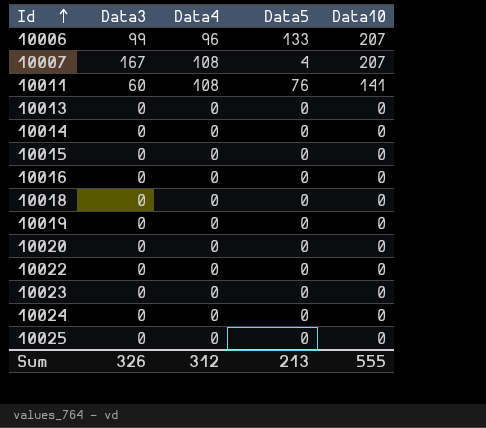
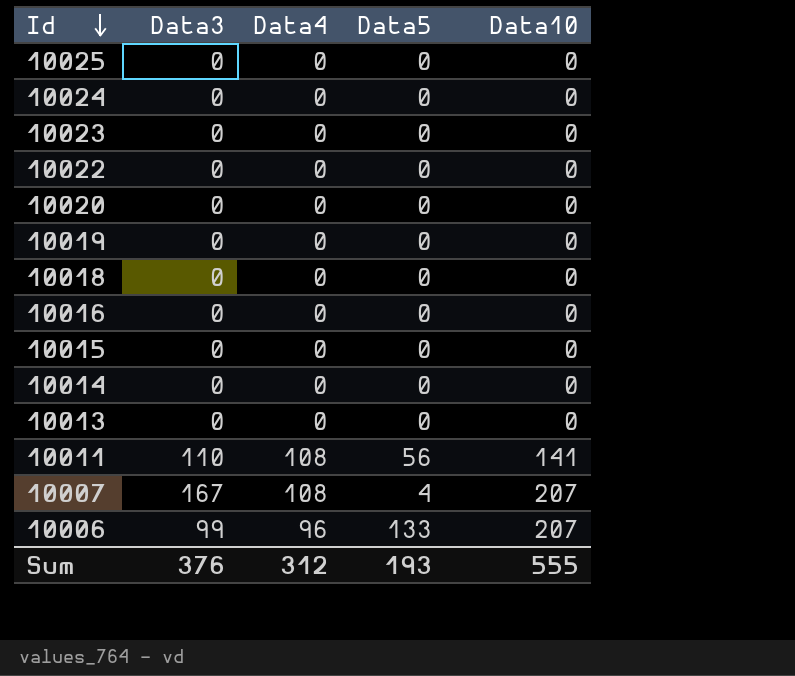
row order: Id ascending -> Id descending
10011 | Data3: 60 -> 110
10011 | Data5: 76 -> 56
Sum | Data3: 326 -> 376
Sum | Data5: 213 -> 193

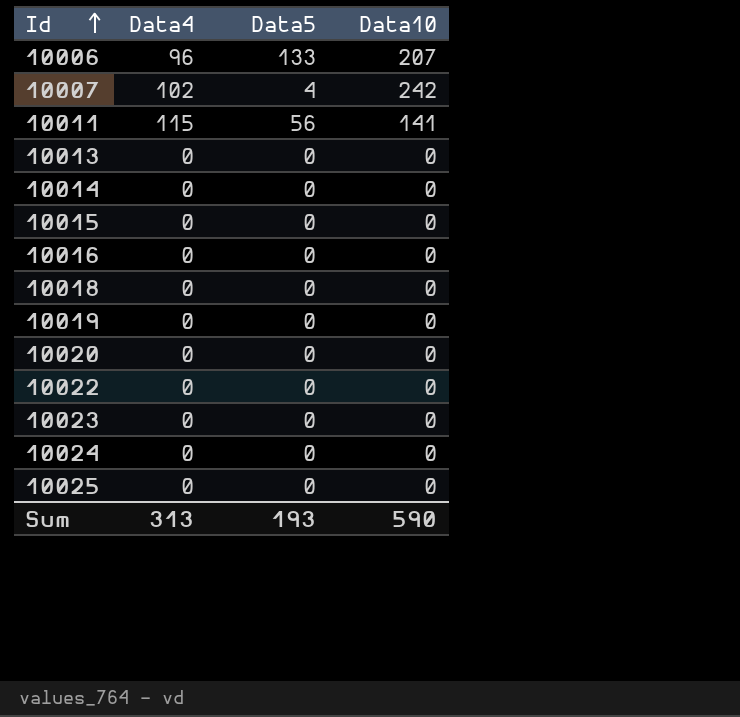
row order: Id descending -> Id ascending
column Data3 | position: 2 -> none
10007 | Data4: 108 -> 102
10007 | Data10: 207 -> 242
10011 | Data4: 108 -> 115
Sum | Data4: 312 -> 313
Sum | Data10: 555 -> 590

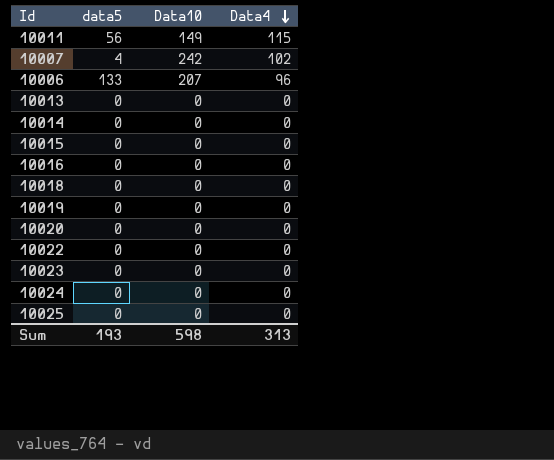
row order: Id ascending -> Data4 descending
column name: Data5 -> data5
column Data4 | position: 2 -> 4
10011 | Data10: 141 -> 149
Sum | Data10: 590 -> 598

